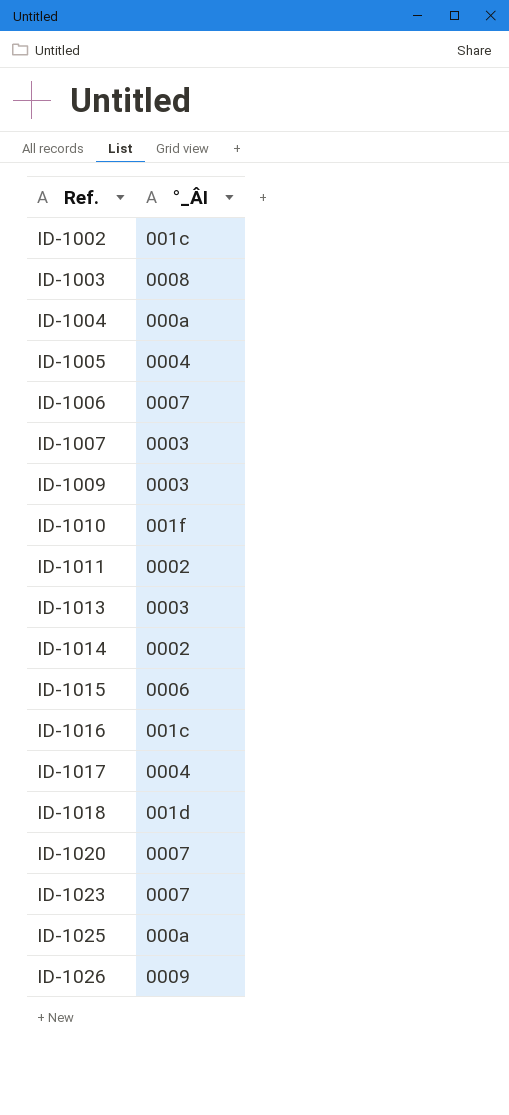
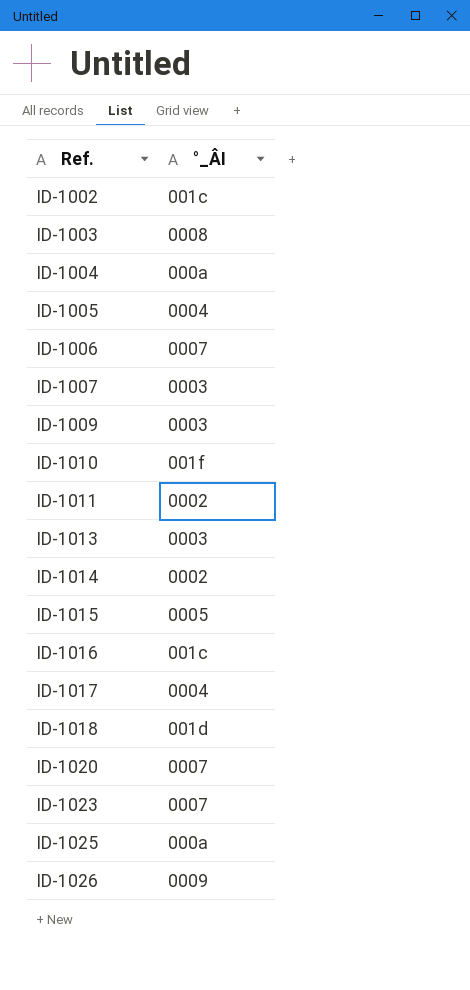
ID-1015 | °_ÂI: 0006 -> 0005

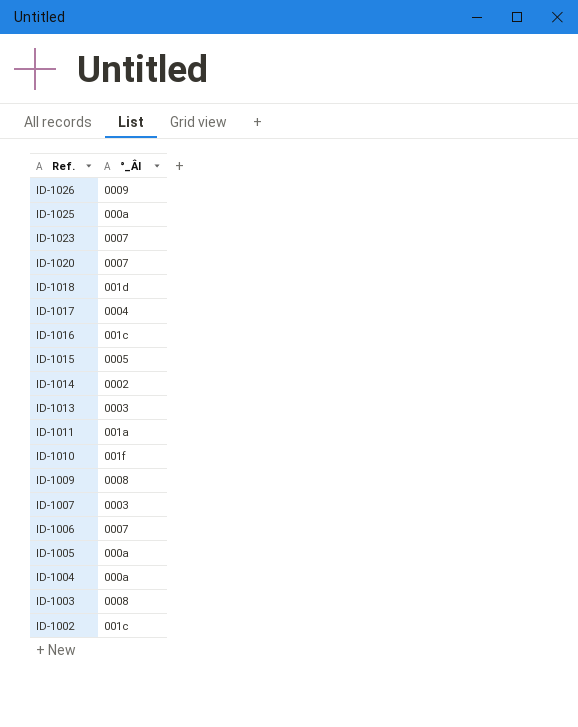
row order: Ref. ascending -> Ref. descending
ID-1011 | °_ÂI: 0002 -> 001a
ID-1009 | °_ÂI: 0003 -> 0008
ID-1005 | °_ÂI: 0004 -> 000a

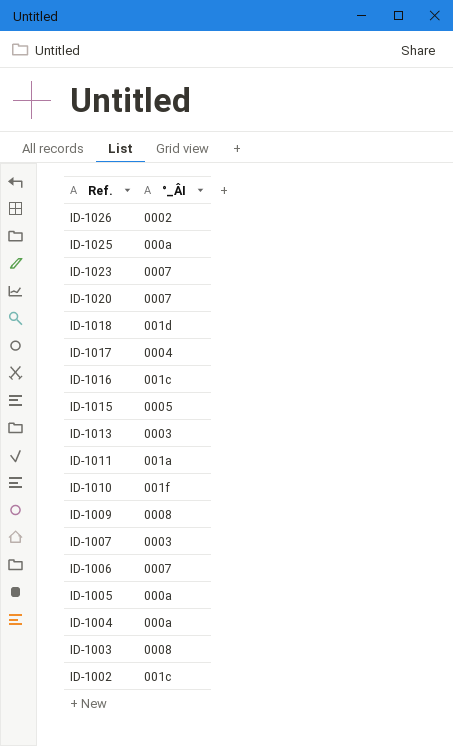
row ID-1014: 0002 -> none
ID-1026 | °_ÂI: 0009 -> 0002

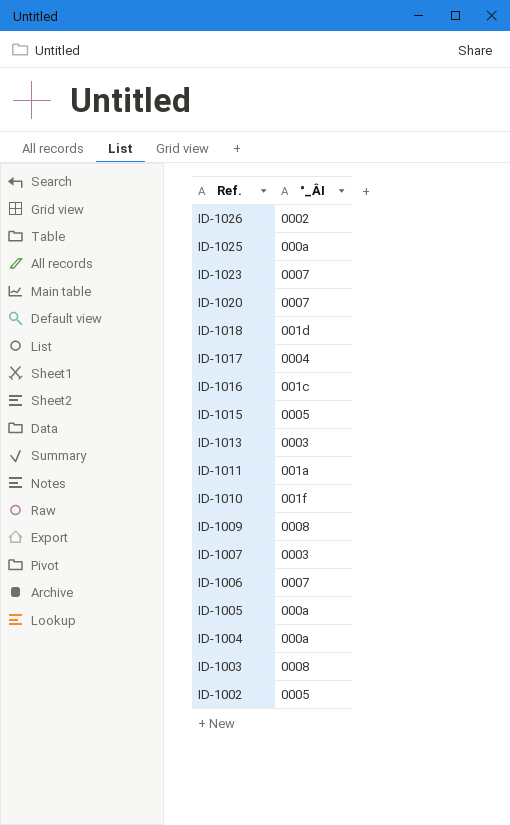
ID-1002 | °_ÂI: 001c -> 0005

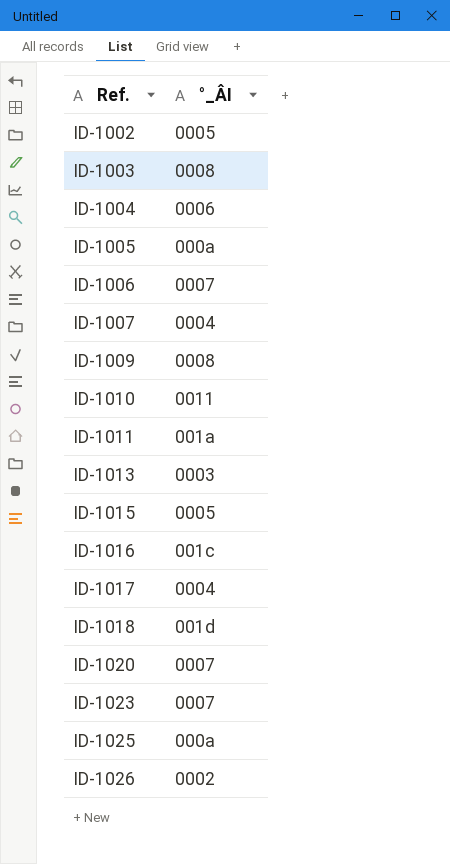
row order: Ref. descending -> Ref. ascending
ID-1004 | °_ÂI: 000a -> 0006
ID-1007 | °_ÂI: 0003 -> 0004
ID-1010 | °_ÂI: 001f -> 0011

